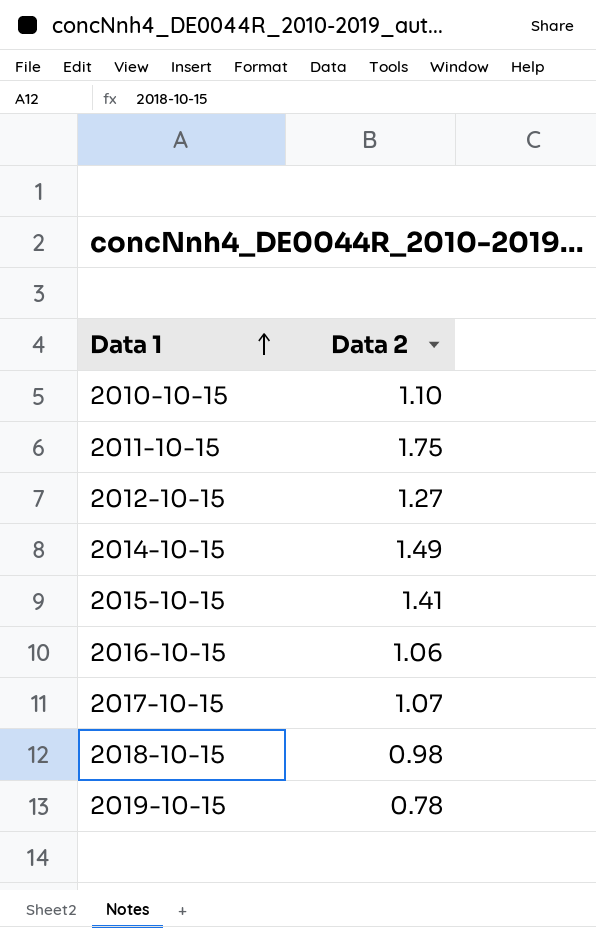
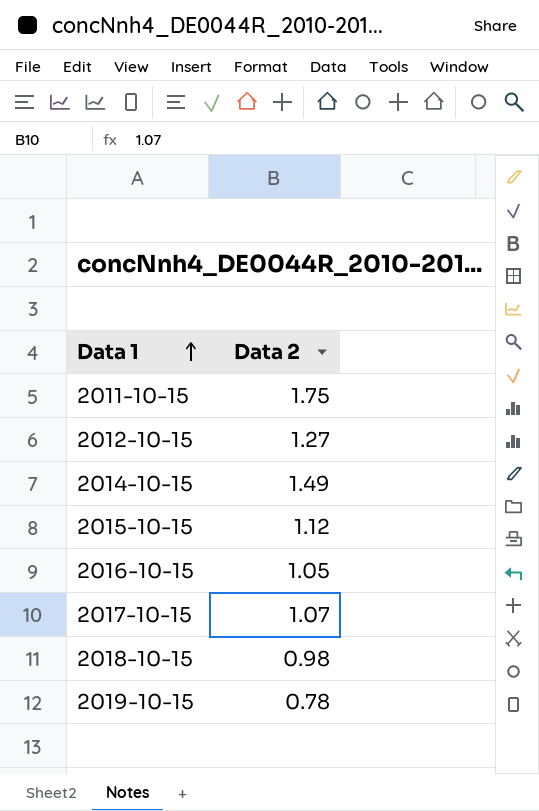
row 2010-10-15: 1.10 -> none
2015-10-15 | Data 2: 1.41 -> 1.12
2016-10-15 | Data 2: 1.06 -> 1.05

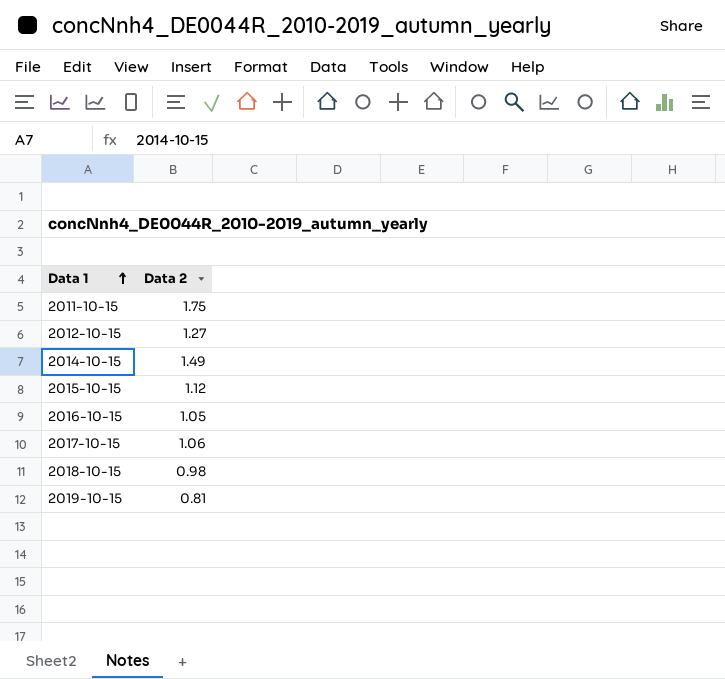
2017-10-15 | Data 2: 1.07 -> 1.06
2019-10-15 | Data 2: 0.78 -> 0.81

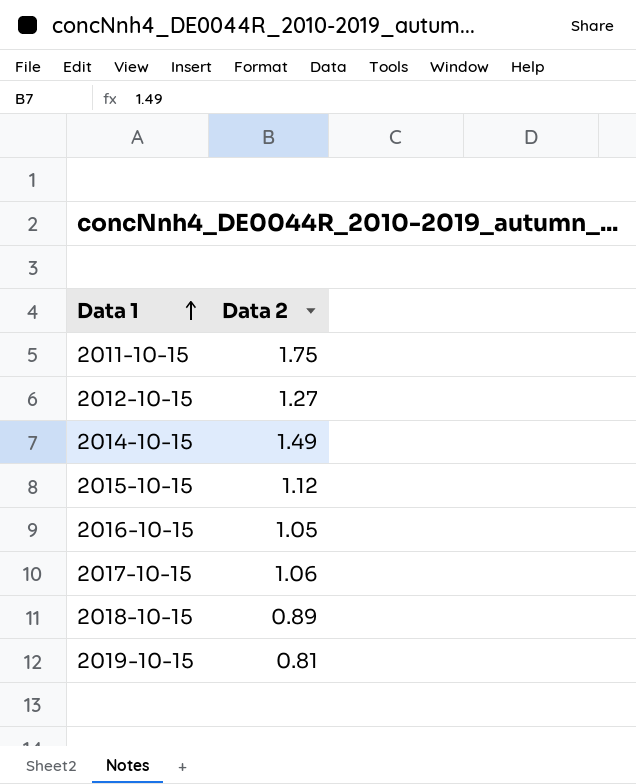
2018-10-15 | Data 2: 0.98 -> 0.89

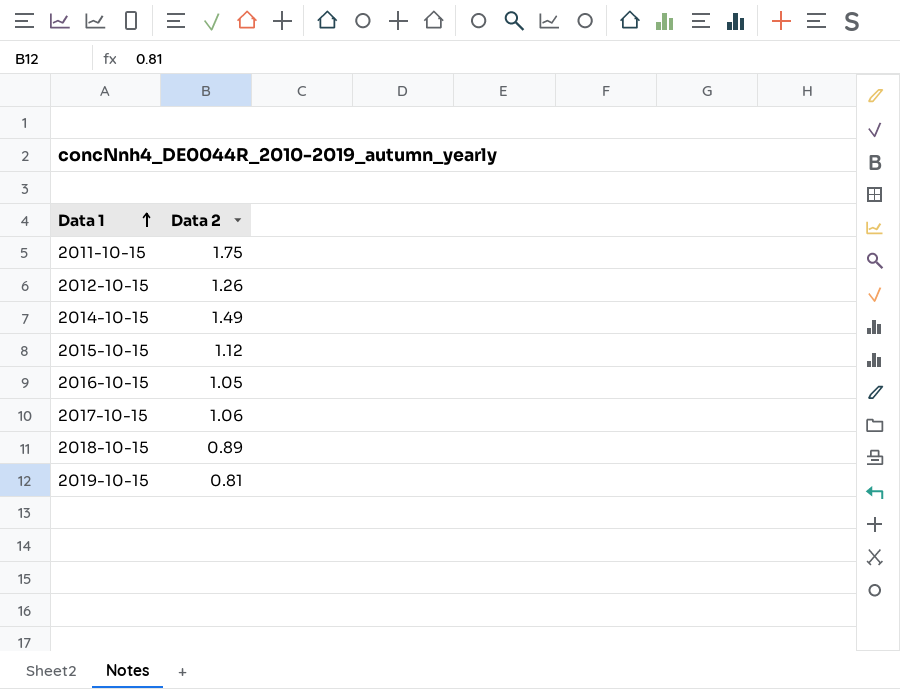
2012-10-15 | Data 2: 1.27 -> 1.26

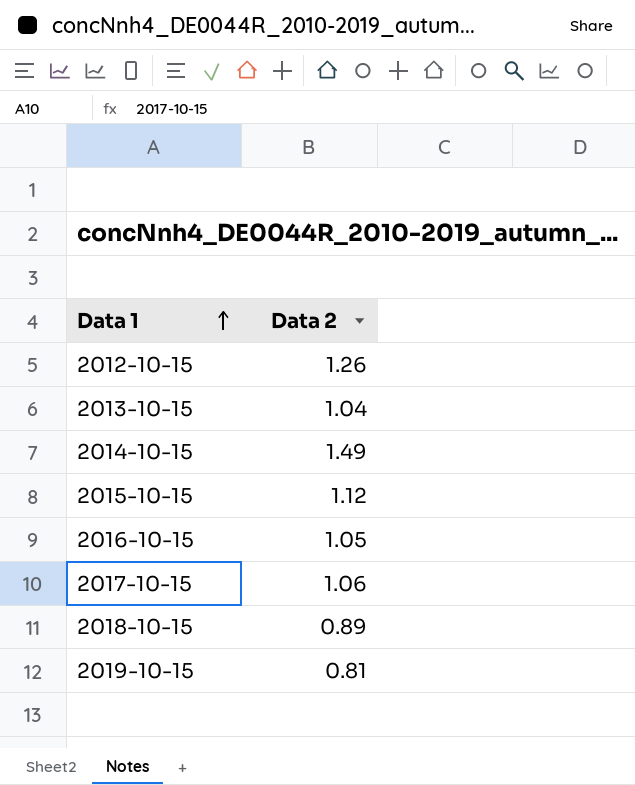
row 2011-10-15: 1.75 -> none
row 2013-10-15: none -> 1.04

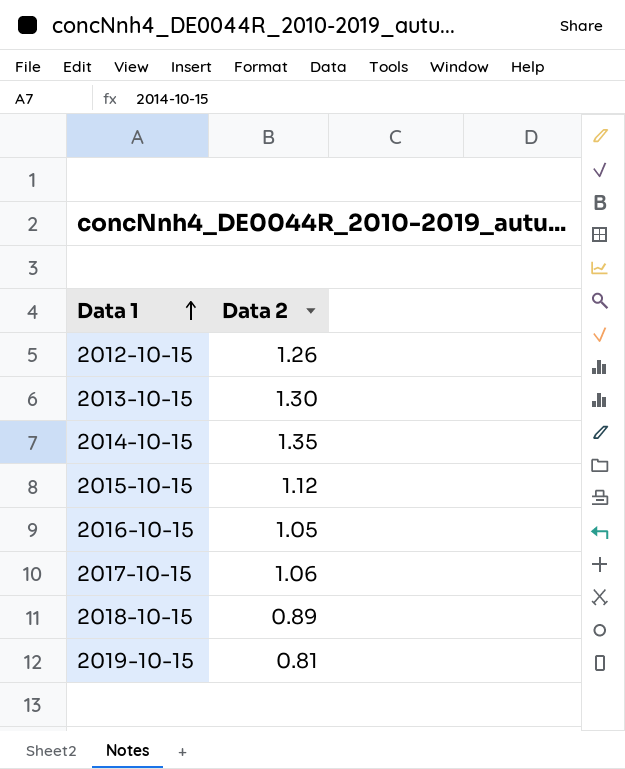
2013-10-15 | Data 2: 1.04 -> 1.30
2014-10-15 | Data 2: 1.49 -> 1.35

